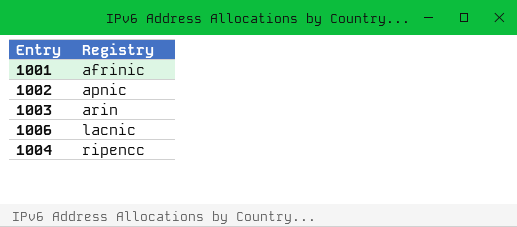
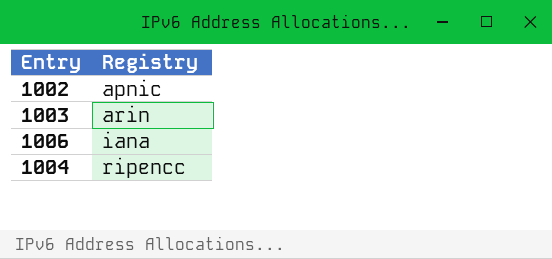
row 1001: afrinic -> none
1006 | Registry: lacnic -> iana

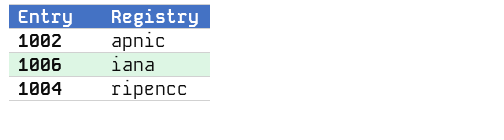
row 1003: arin -> none

